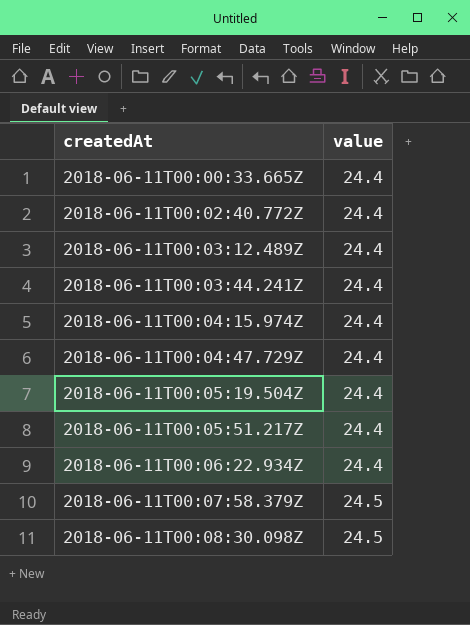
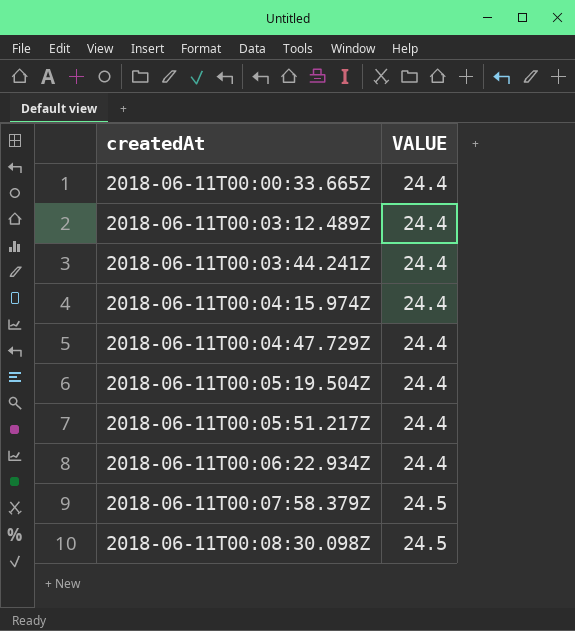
column name: value -> VALUE
row 2018-06-11T00:02:40.772Z: 24.4 -> none

